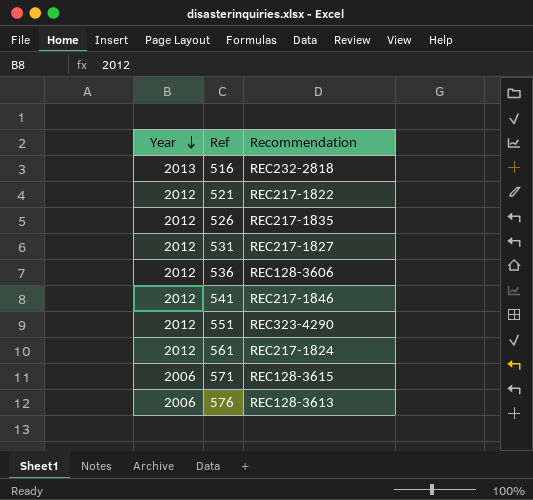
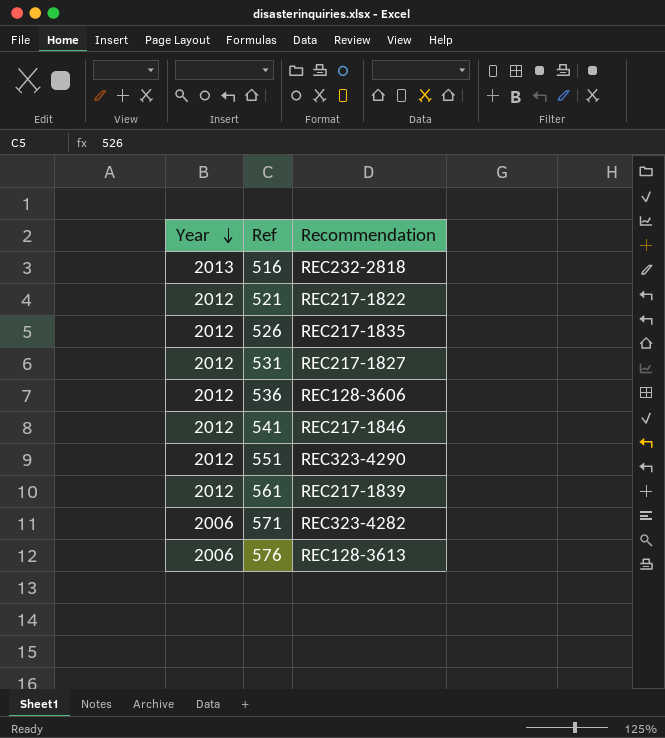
561 | Recommendation: REC217-1824 -> REC217-1839
571 | Recommendation: REC128-3615 -> REC323-4282

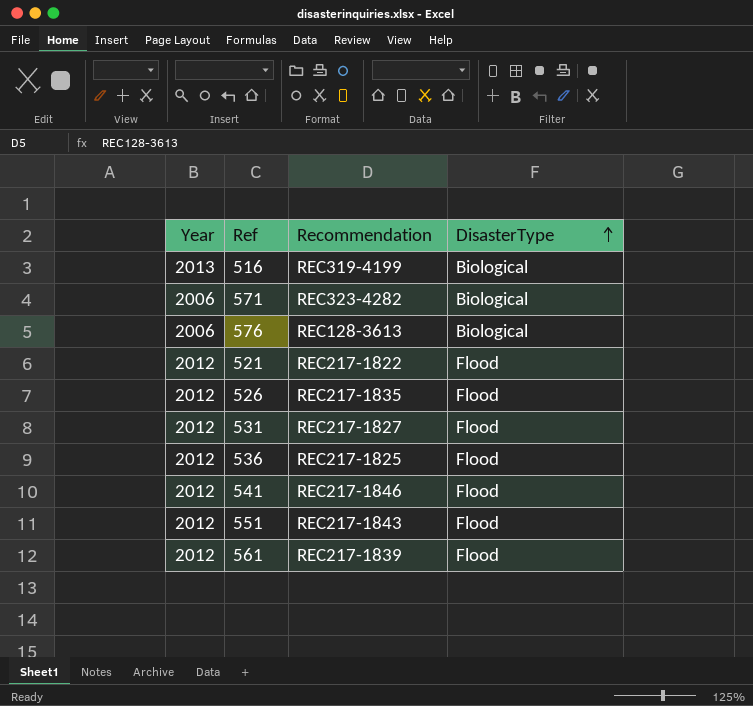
row order: Year descending -> DisasterType ascending
column DisasterType | position: none -> 4
516 | Recommendation: REC232-2818 -> REC319-4199
536 | Recommendation: REC128-3606 -> REC217-1825
551 | Recommendation: REC323-4290 -> REC217-1843

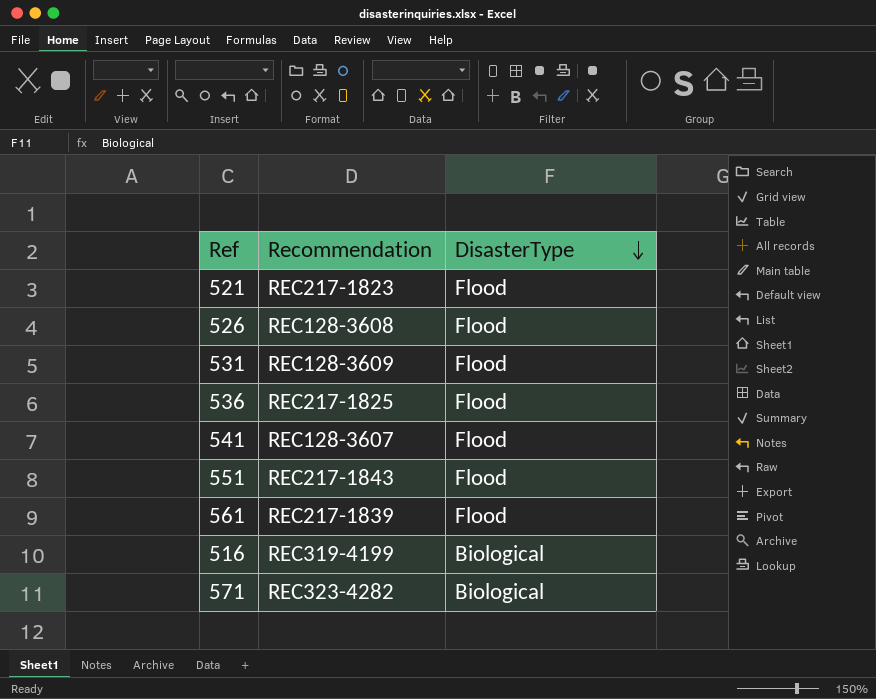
row order: DisasterType ascending -> DisasterType descending
column Year | position: 1 -> none
row 576: 2006 | REC128-3613 | Biological -> none
521 | Recommendation: REC217-1822 -> REC217-1823
526 | Recommendation: REC217-1835 -> REC128-3608
531 | Recommendation: REC217-1827 -> REC128-3609
541 | Recommendation: REC217-1846 -> REC128-3607

